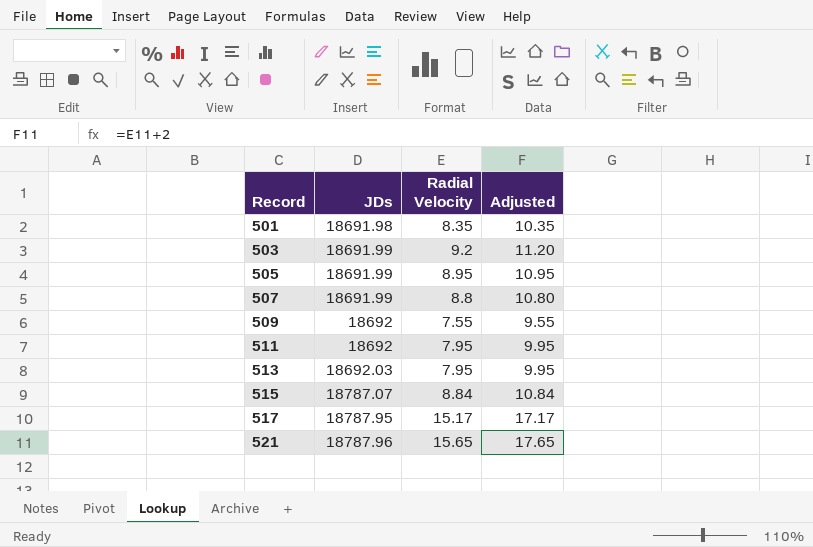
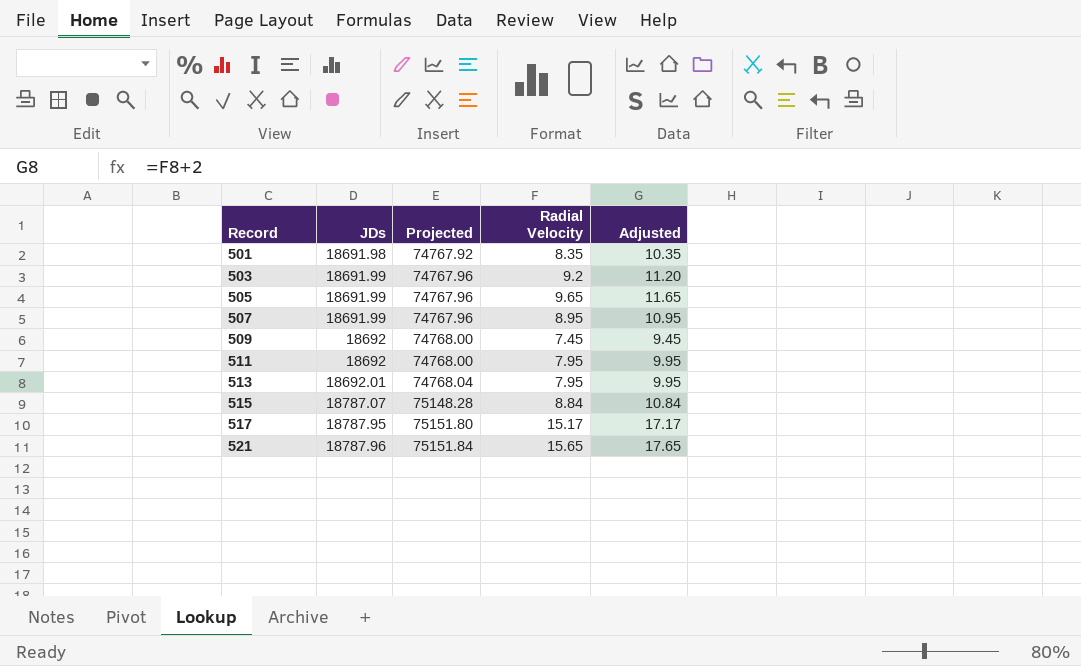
column Projected | formula: none -> [JDs] * 4
505 | Radial Velocity: 8.95 -> 9.65
505 | Adjusted: 10.95 -> 11.65
507 | Radial Velocity: 8.8 -> 8.95
507 | Adjusted: 10.80 -> 10.95
509 | Radial Velocity: 7.55 -> 7.45
509 | Adjusted: 9.55 -> 9.45
513 | JDs: 18692.03 -> 18692.01

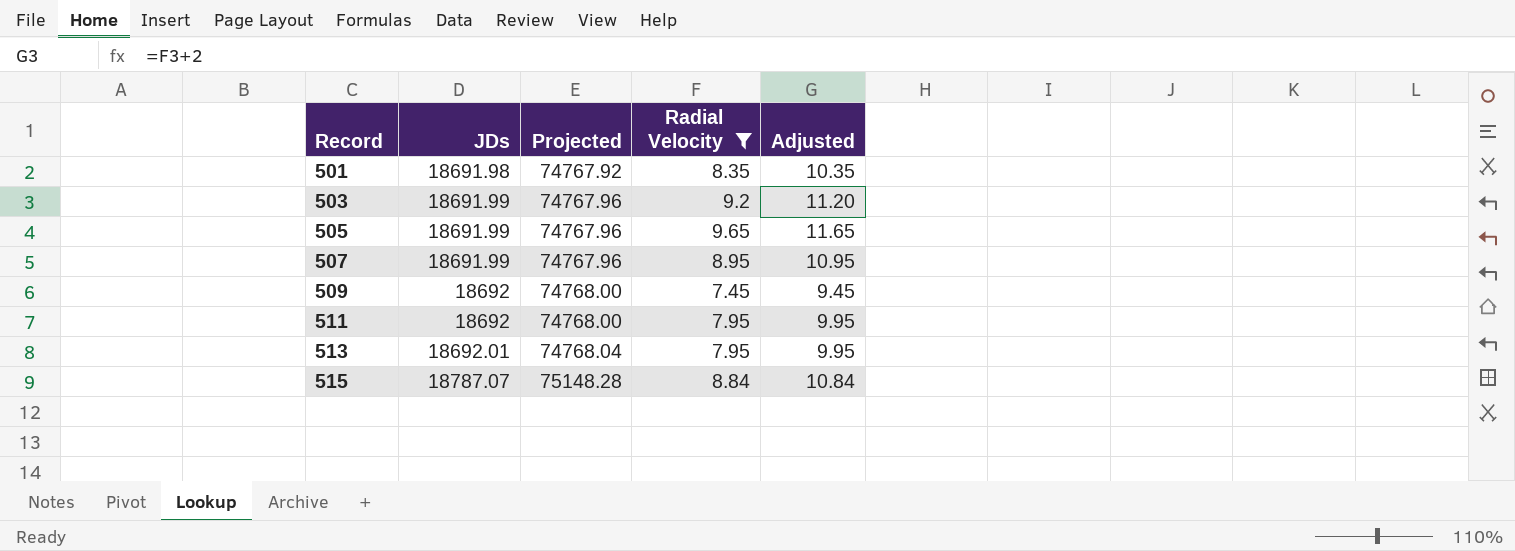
filter: none -> Radial Velocity <= 9.65

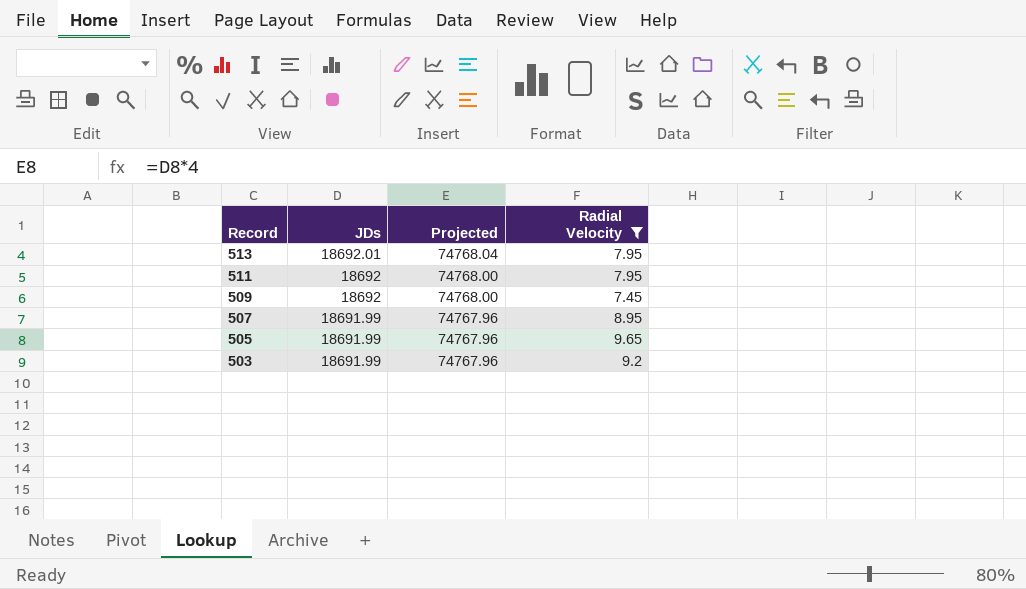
row order: Record ascending -> Record descending
column Adjusted | formula: [Radial Velocity] + 2 -> none
row 501: 18691.98 | 74767.92 | 8.35 | 10.35 -> none
row 515: 18787.07 | 75148.28 | 8.84 | 10.84 -> none

